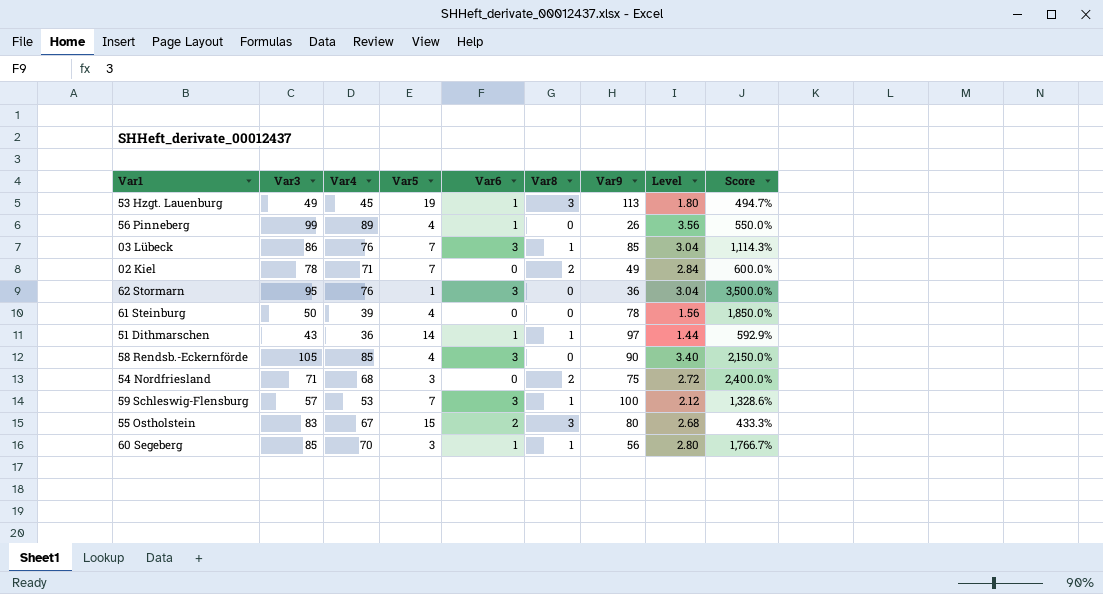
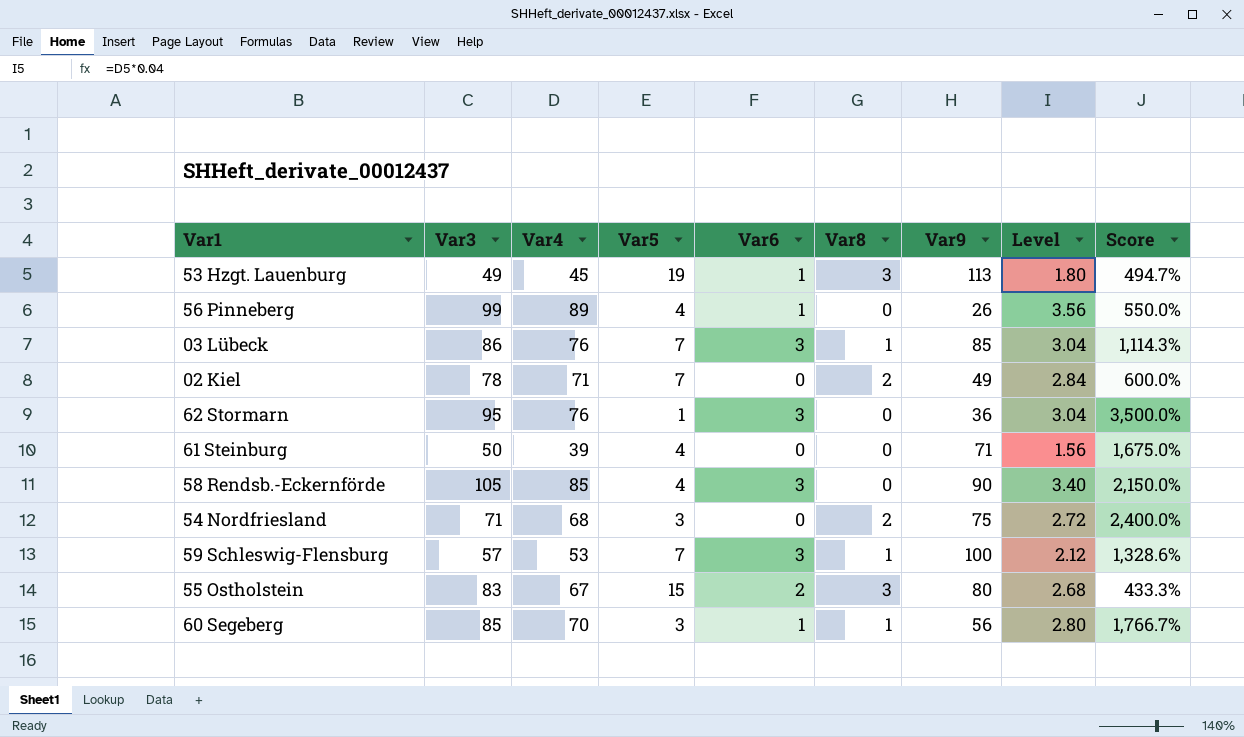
row 51 Dithmarschen: 43 | 36 | 14 | 1 | 1 | 97 | 1.44 | 592.9% -> none
61 Steinburg | Var9: 78 -> 71
61 Steinburg | Score: 1,850.0% -> 1,675.0%

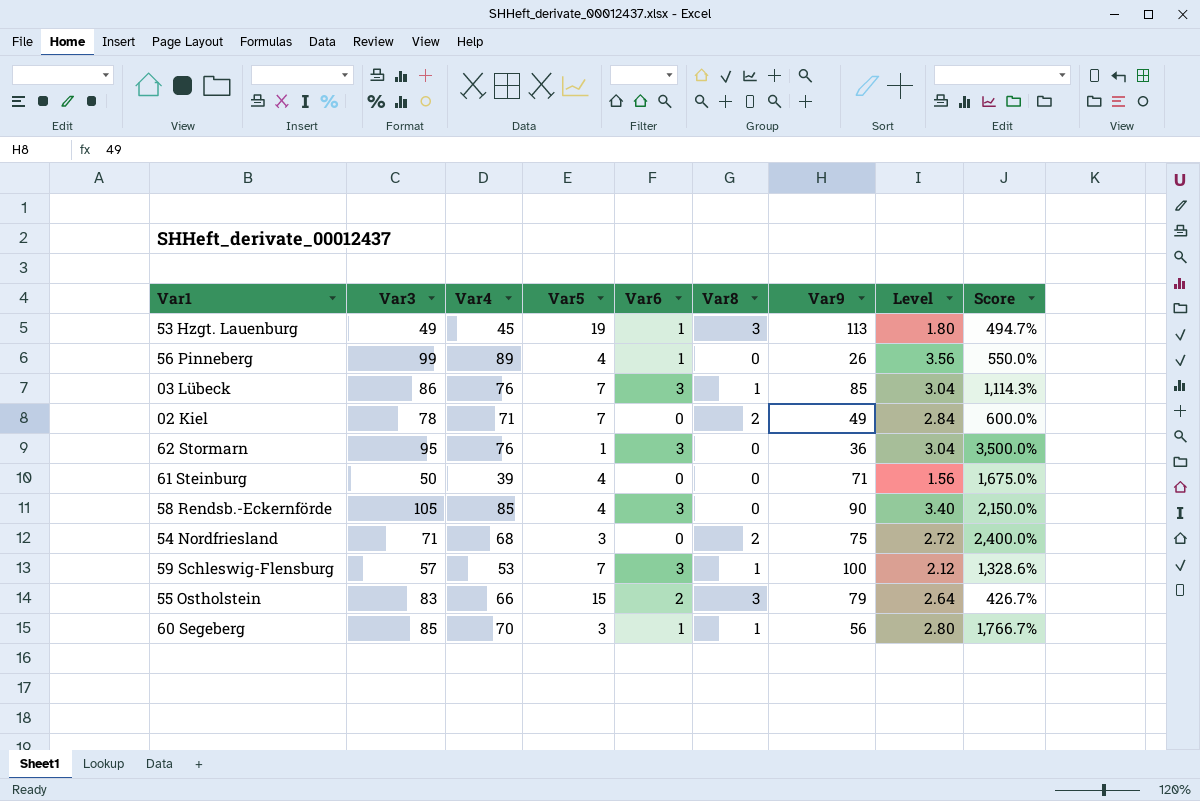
55 Ostholstein | Var4: 67 -> 66
55 Ostholstein | Var9: 80 -> 79
55 Ostholstein | Level: 2.68 -> 2.64
55 Ostholstein | Score: 433.3% -> 426.7%

